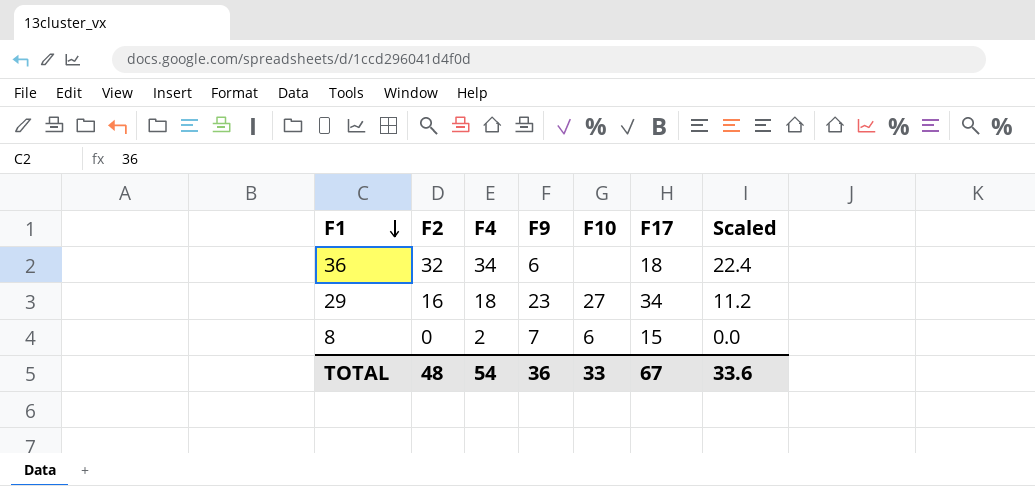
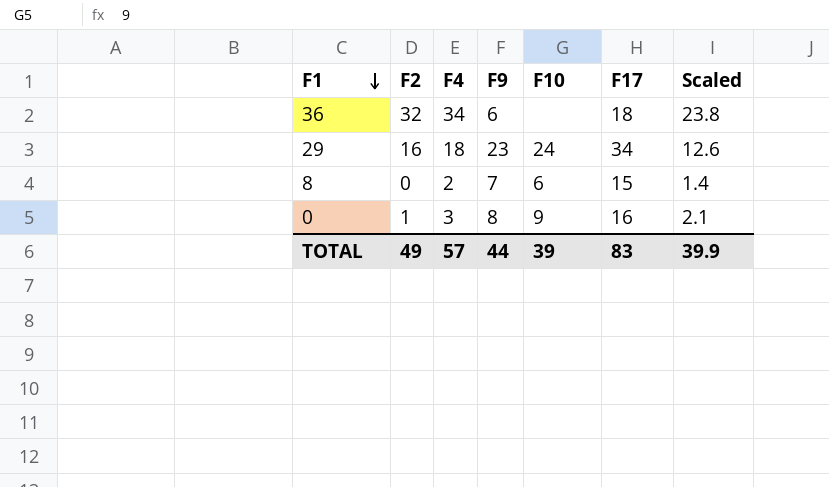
column Scaled | formula: [F2] * 0.7 -> [F4] * 0.7
29 | F10: 27 -> 24
row 0: none -> 1 | 3 | 8 | 9 | 16 | 2.1
TOTAL | F2: 48 -> 49
TOTAL | F4: 54 -> 57
TOTAL | F9: 36 -> 44
TOTAL | F10: 33 -> 39
TOTAL | F17: 67 -> 83
TOTAL | Scaled: 33.6 -> 39.9

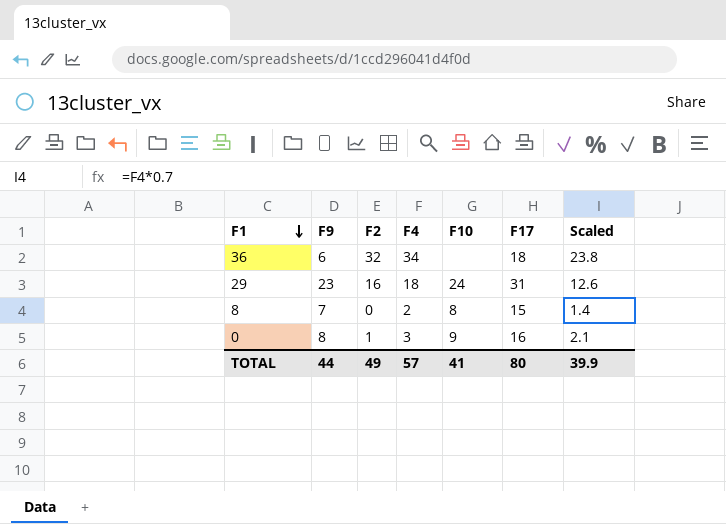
column F9 | position: 4 -> 2
29 | F17: 34 -> 31
8 | F10: 6 -> 8
TOTAL | F10: 39 -> 41
TOTAL | F17: 83 -> 80

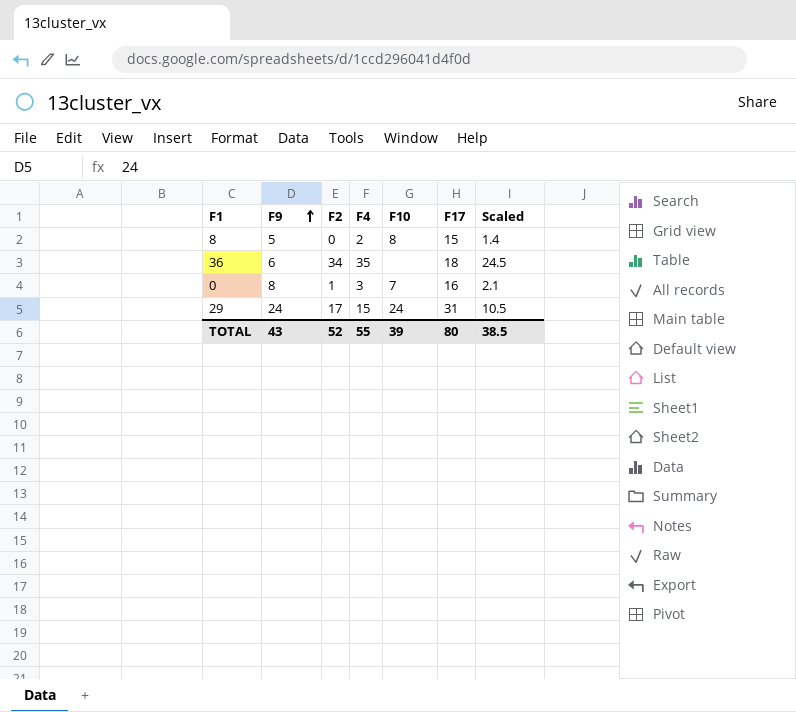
row order: F1 descending -> F9 ascending
8 | F9: 7 -> 5
36 | F2: 32 -> 34
36 | F4: 34 -> 35
36 | Scaled: 23.8 -> 24.5
0 | F10: 9 -> 7
29 | F9: 23 -> 24
29 | F2: 16 -> 17
29 | F4: 18 -> 15
29 | Scaled: 12.6 -> 10.5
TOTAL | F9: 44 -> 43
TOTAL | F2: 49 -> 52
TOTAL | F4: 57 -> 55
TOTAL | F10: 41 -> 39
TOTAL | Scaled: 39.9 -> 38.5

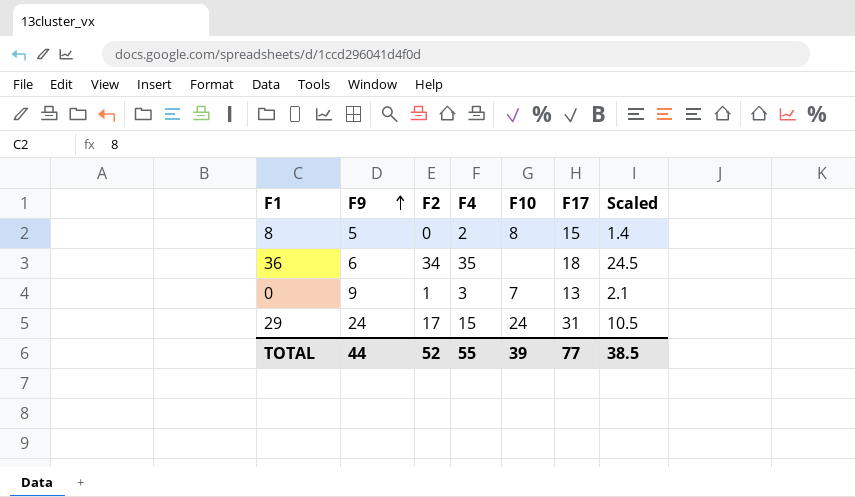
0 | F9: 8 -> 9
0 | F17: 16 -> 13
TOTAL | F9: 43 -> 44
TOTAL | F17: 80 -> 77

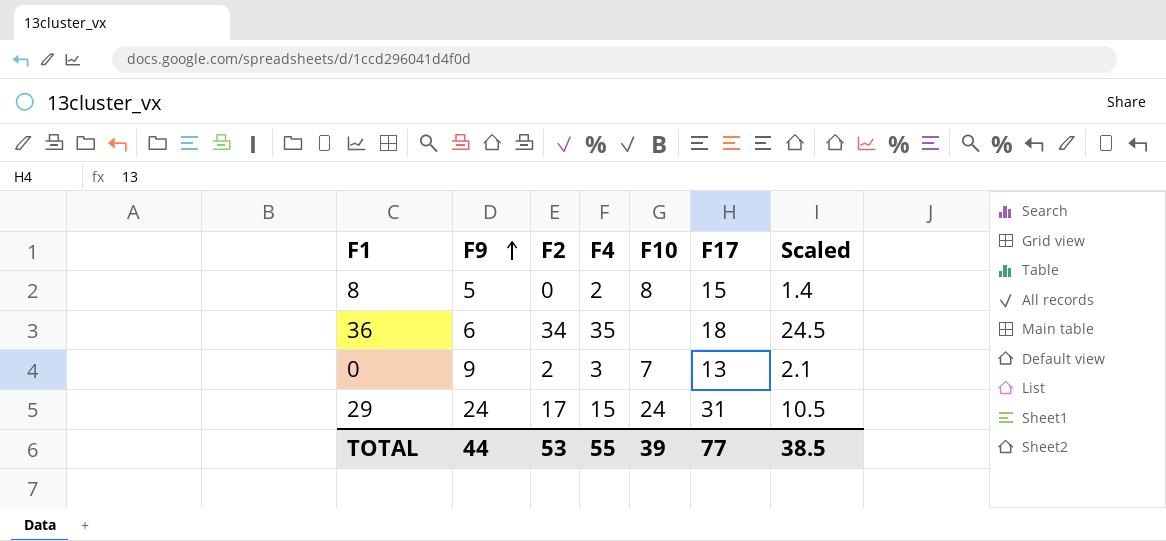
0 | F2: 1 -> 2
TOTAL | F2: 52 -> 53

